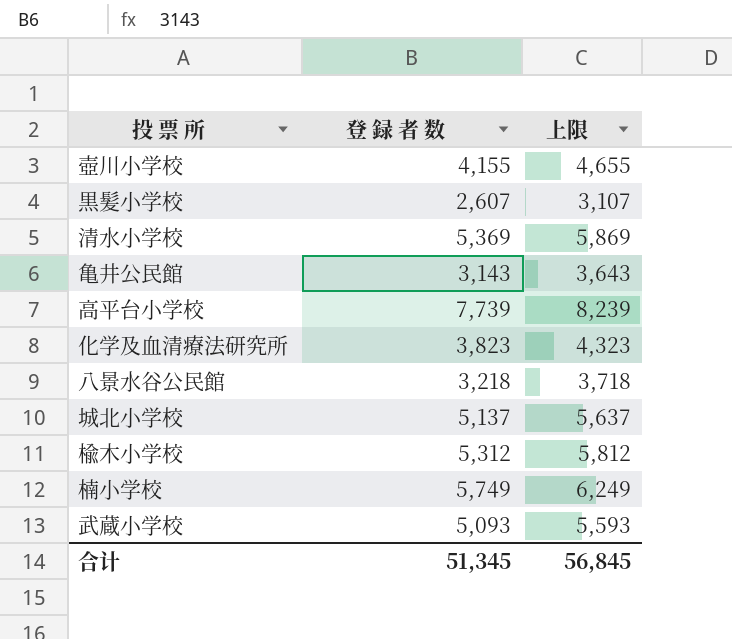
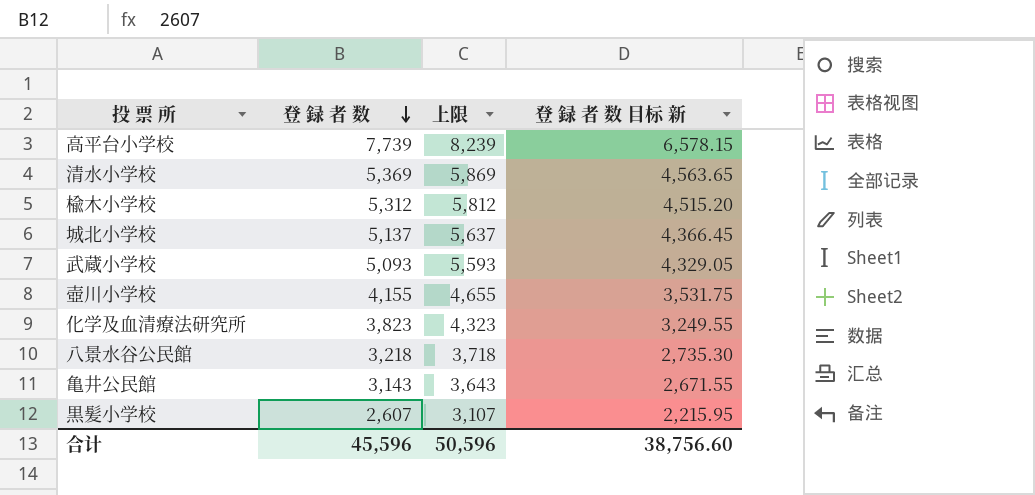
row order: none -> 登 録 者 数 descending
column 登 録 者 数 目标 新 | formula: none -> [登 録 者 数] * 0.85
row 楠小学校: 5,749 | 6,249 -> none
合计 | 登 録 者 数: 51,345 -> 45,596
合计 | 上限: 56,845 -> 50,596

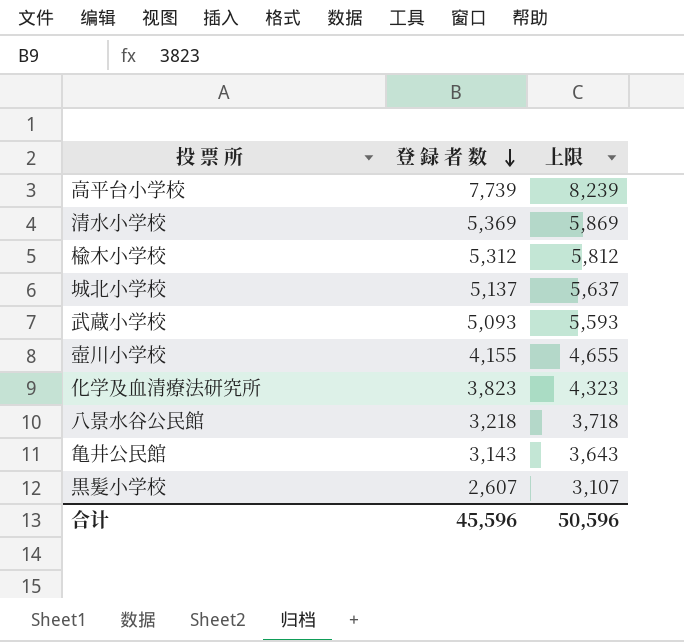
column 登 録 者 数 目标 新 | formula: [登 録 者 数] * 0.85 -> none

